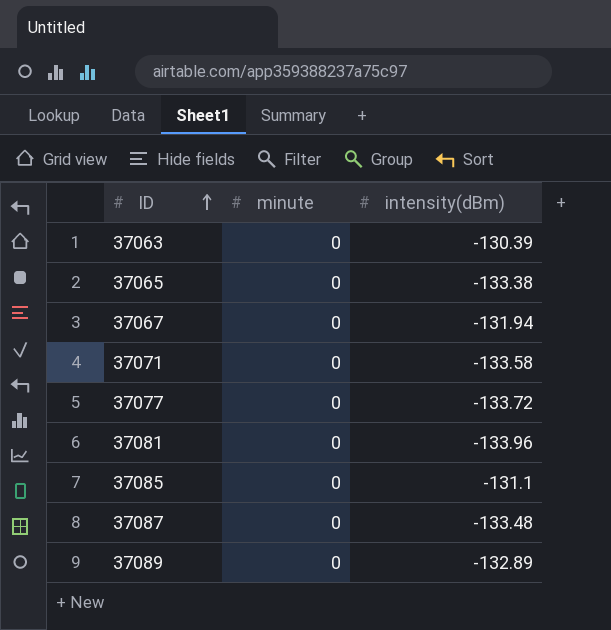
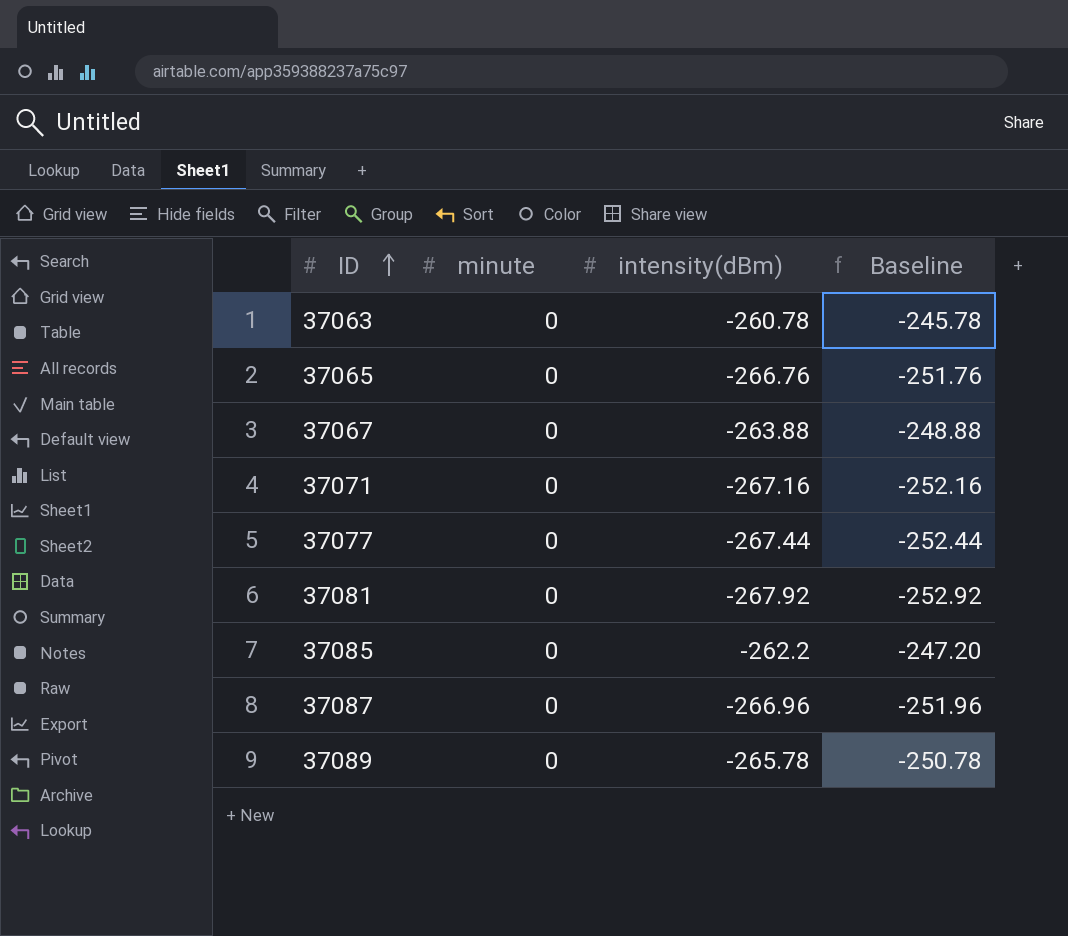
column Baseline | formula: none -> [intensity(dBm)] + 15
37063 | intensity(dBm): -130.39 -> -260.78
37065 | intensity(dBm): -133.38 -> -266.76
37067 | intensity(dBm): -131.94 -> -263.88
37071 | intensity(dBm): -133.58 -> -267.16
37077 | intensity(dBm): -133.72 -> -267.44
37081 | intensity(dBm): -133.96 -> -267.92
37085 | intensity(dBm): -131.1 -> -262.2
37087 | intensity(dBm): -133.48 -> -266.96
37089 | intensity(dBm): -132.89 -> -265.78

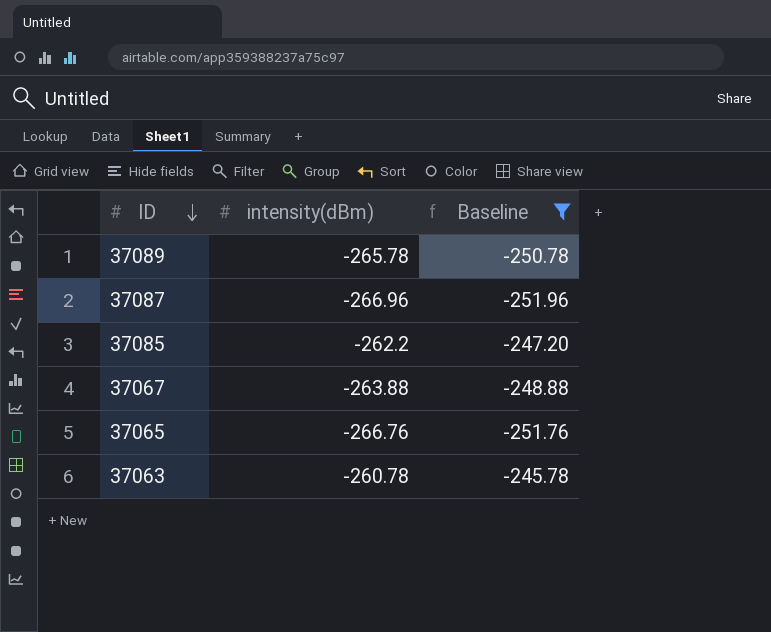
filter: none -> Baseline >= -251.96
row order: ID ascending -> ID descending
column minute | position: 2 -> none

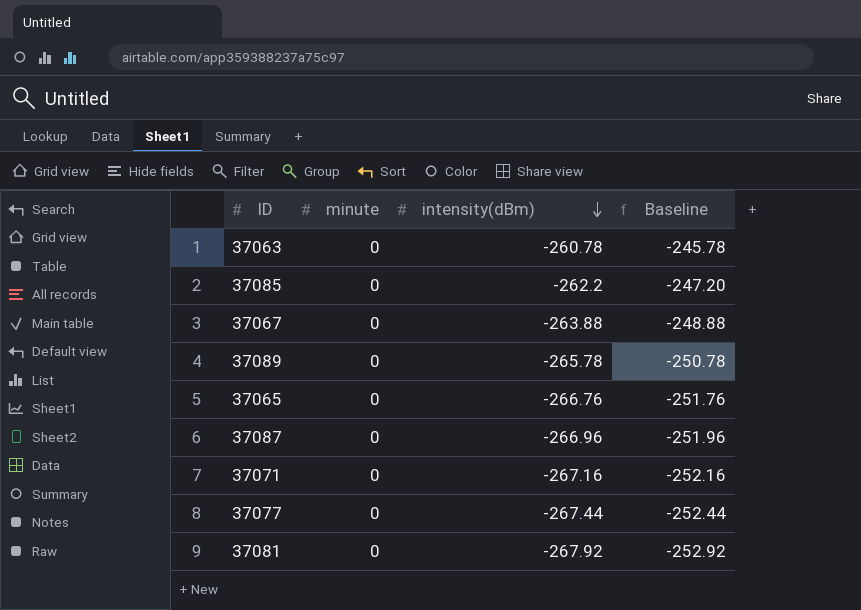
filter: Baseline >= -251.96 -> none
row order: ID descending -> intensity(dBm) descending
column minute | position: none -> 2

